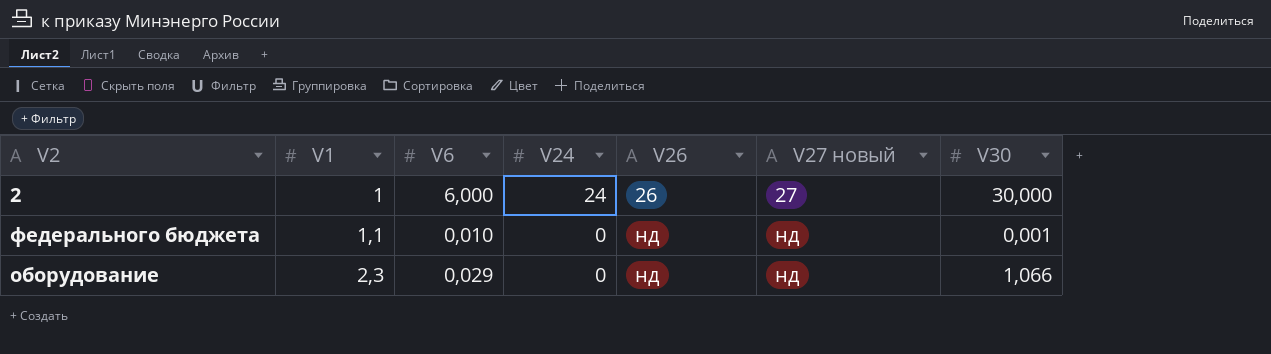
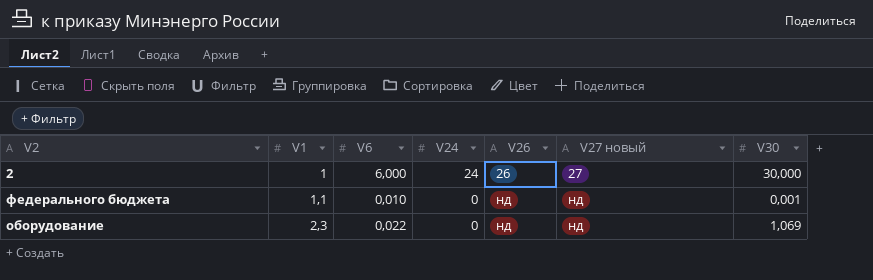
оборудование | V6: 0,029 -> 0,022
оборудование | V30: 1,066 -> 1,069

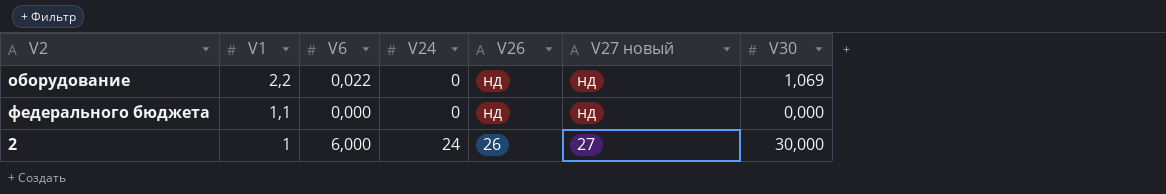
row order: V1 ascending -> V1 descending
оборудование | V1: 2,3 -> 2,2
федерального бюджета | V6: 0,010 -> 0,000
федерального бюджета | V30: 0,001 -> 0,000

